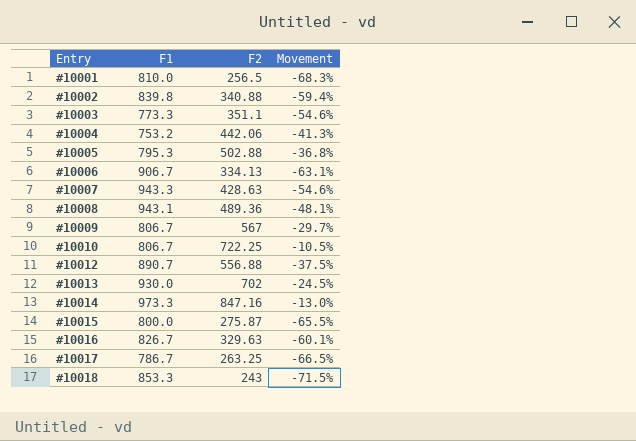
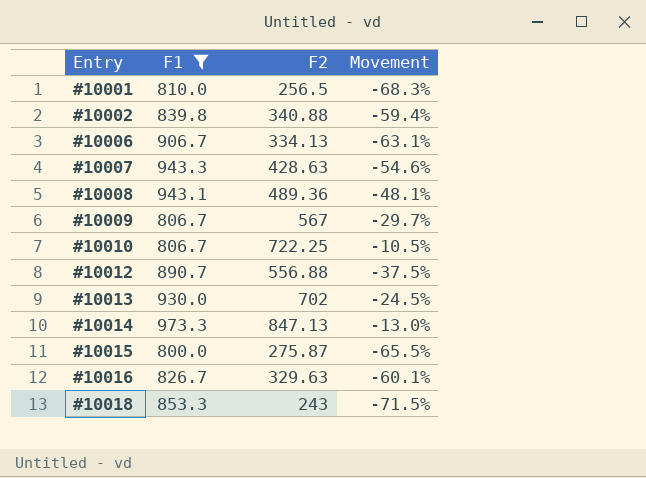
filter: none -> F1 >= 800.0
#10014 | F2: 847.16 -> 847.13

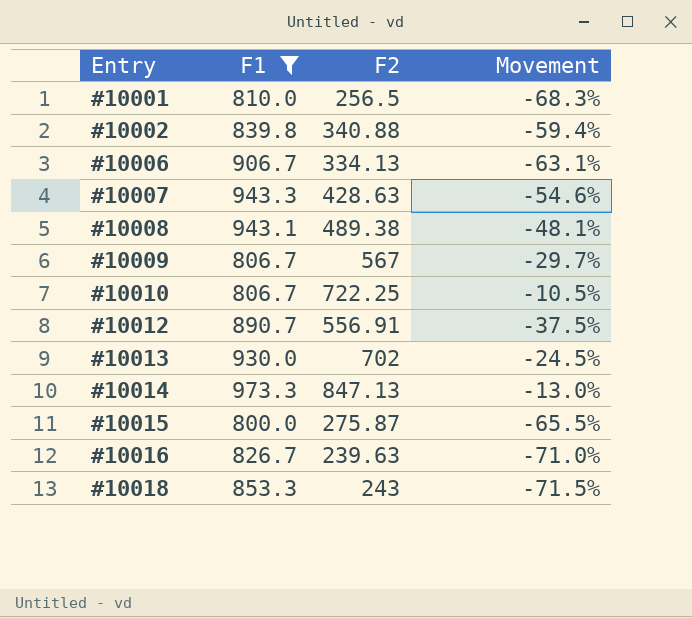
#10008 | F2: 489.36 -> 489.38
#10012 | F2: 556.88 -> 556.91
#10016 | F2: 329.63 -> 239.63
#10016 | Movement: -60.1% -> -71.0%

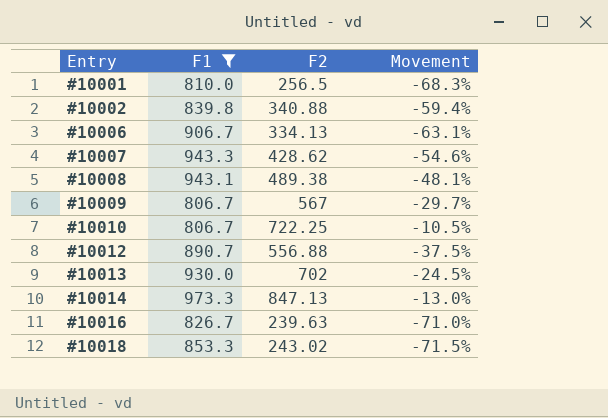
row #10015: 800.0 | 275.87 | -65.5% -> none
#10007 | F2: 428.63 -> 428.62
#10012 | F2: 556.91 -> 556.88
#10018 | F2: 243 -> 243.02

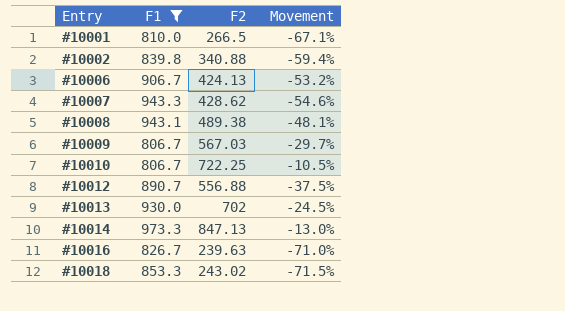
#10001 | F2: 256.5 -> 266.5
#10001 | Movement: -68.3% -> -67.1%
#10006 | F2: 334.13 -> 424.13
#10006 | Movement: -63.1% -> -53.2%
#10009 | F2: 567 -> 567.03

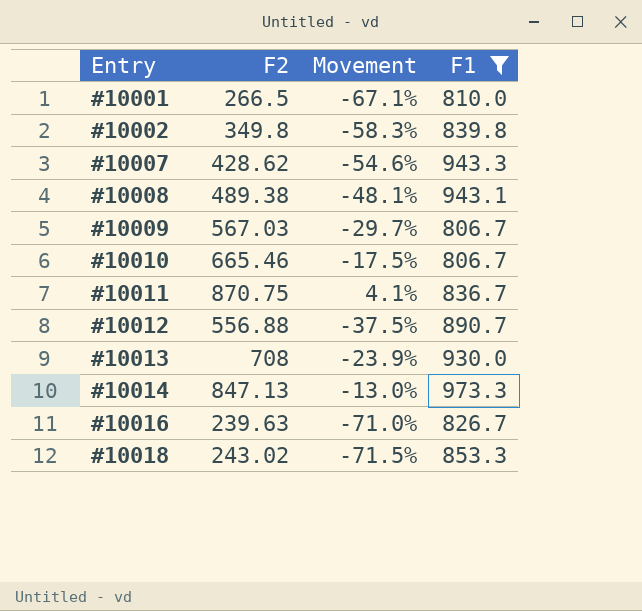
column F1 | position: 2 -> 4
row #10006: 906.7 | 424.13 | -53.2% -> none
#10002 | F2: 340.88 -> 349.8
#10002 | Movement: -59.4% -> -58.3%
#10010 | F2: 722.25 -> 665.46
#10010 | Movement: -10.5% -> -17.5%
row #10011: none -> 870.75 | 4.1% | 836.7
#10013 | F2: 702 -> 708
#10013 | Movement: -24.5% -> -23.9%

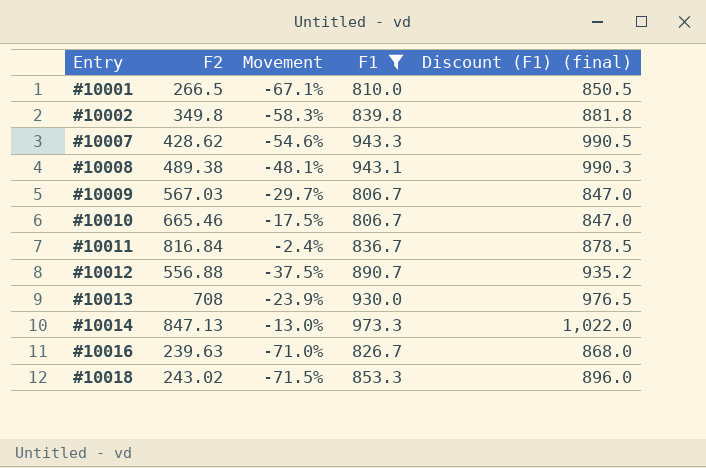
column Discount (F1) (final) | formula: none -> [F1] * 1.05
#10011 | F2: 870.75 -> 816.84
#10011 | Movement: 4.1% -> -2.4%

